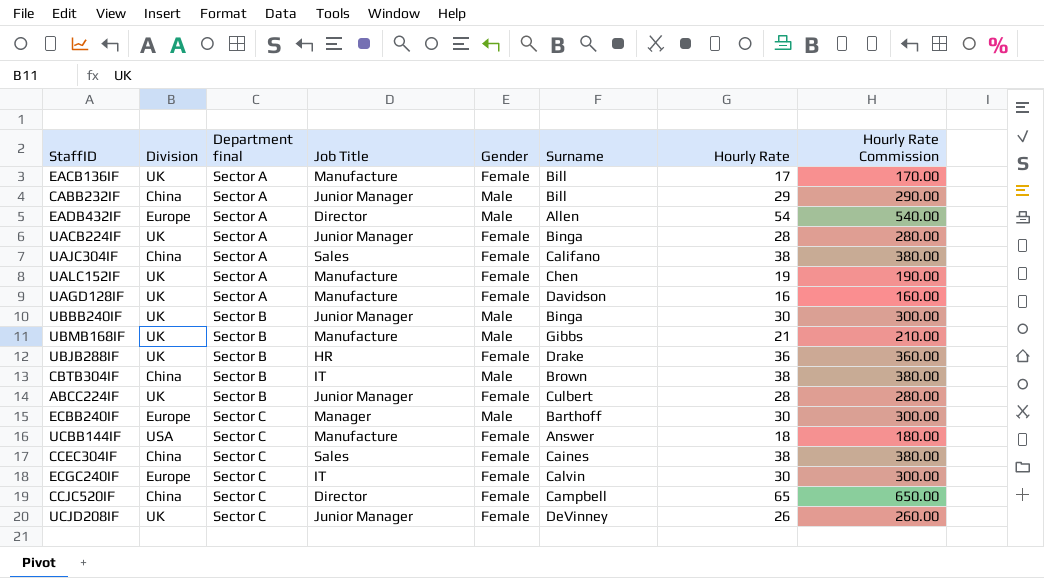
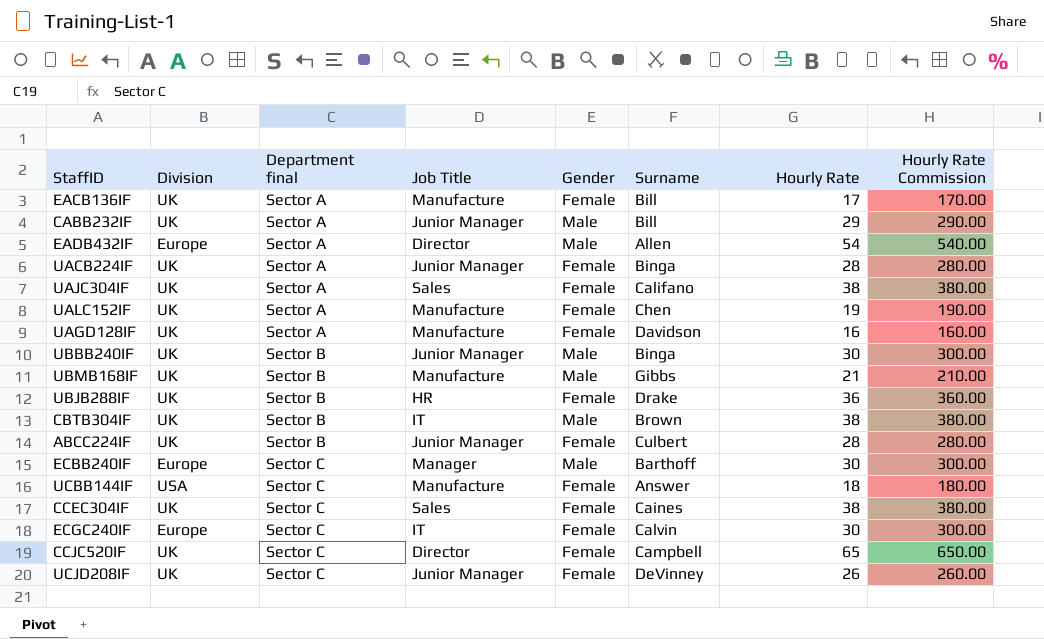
CABB232IF | Division: China -> UK
UAJC304IF | Division: China -> UK
CBTB304IF | Division: China -> UK
CCEC304IF | Division: China -> UK
CCJC520IF | Division: China -> UK

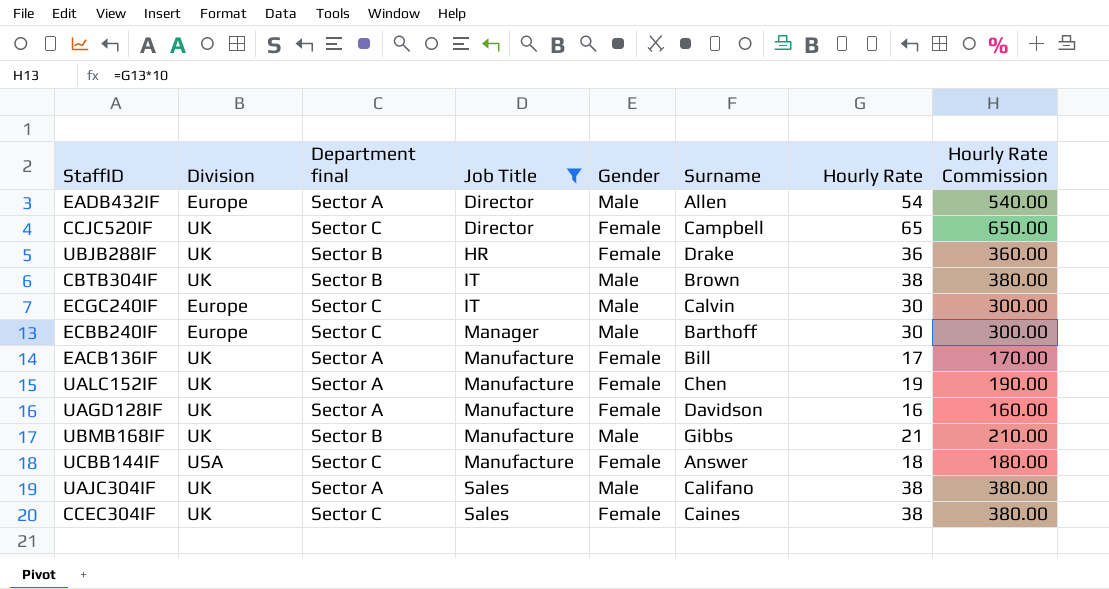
filter: none -> Job Title != Junior Manager
row order: Department final ascending -> Job Title ascending
ECGC240IF | Gender: Female -> Male
UAJC304IF | Gender: Female -> Male

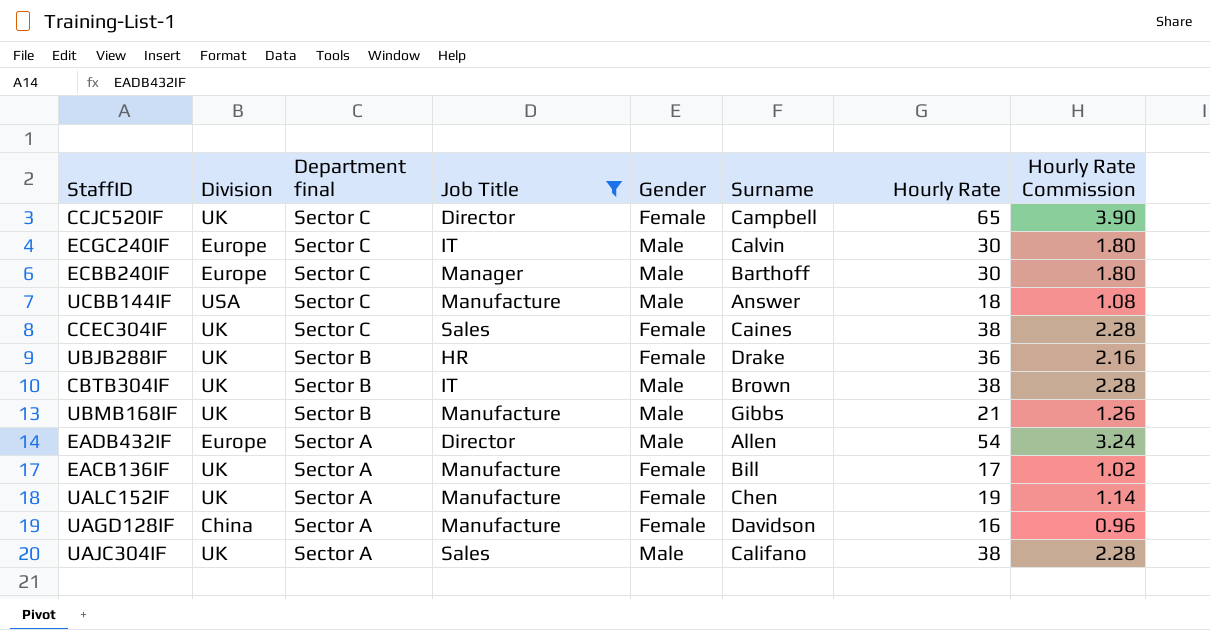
row order: Job Title ascending -> Department final descending
column Hourly Rate Commission | formula: [Hourly Rate] * 10 -> [Hourly Rate] * 0.06
UCBB144IF | Gender: Female -> Male
UAGD128IF | Division: UK -> China

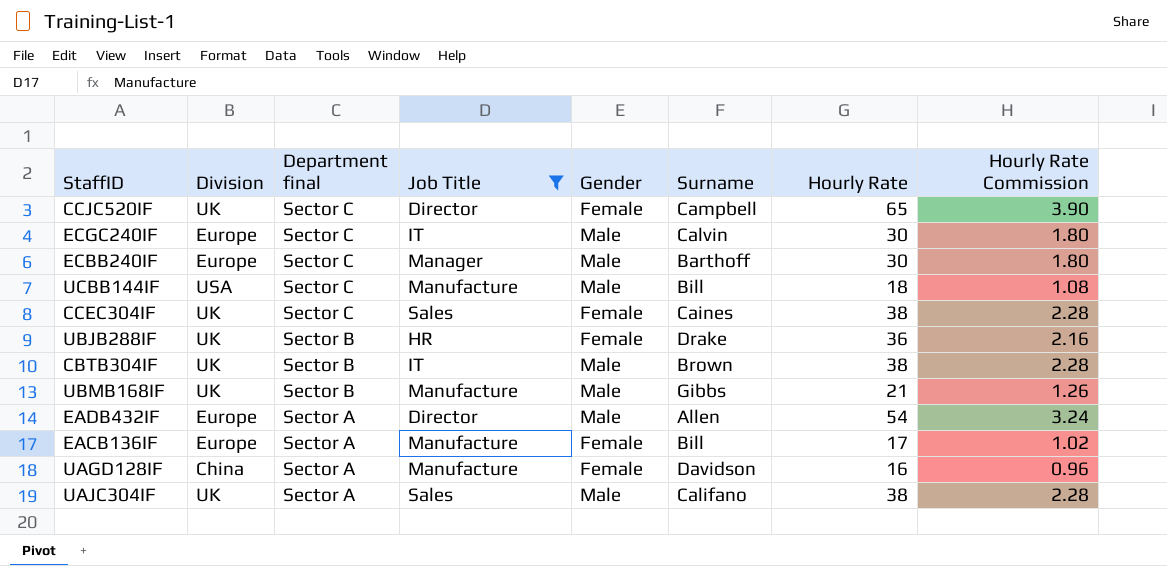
row UALC152IF: UK | Sector A | Manufacture | Female | Chen | 19 | 1.14 -> none
UCBB144IF | Surname: Answer -> Bill
EACB136IF | Division: UK -> Europe

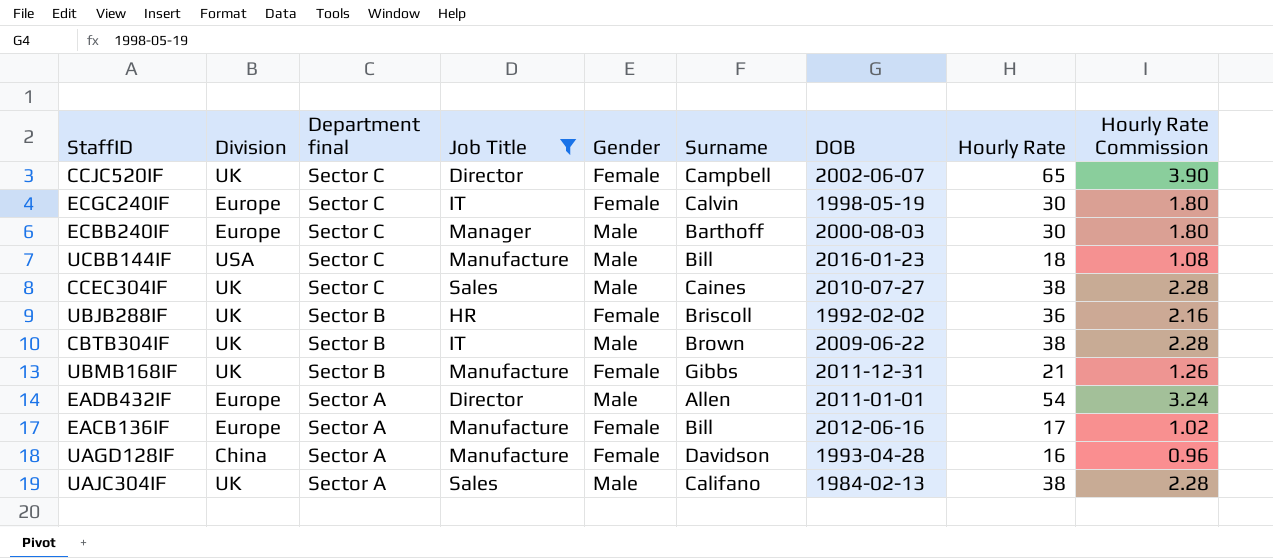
column DOB | position: none -> 7
ECGC240IF | Gender: Male -> Female
CCEC304IF | Gender: Female -> Male
UBJB288IF | Surname: Drake -> Briscoll
UBMB168IF | Gender: Male -> Female

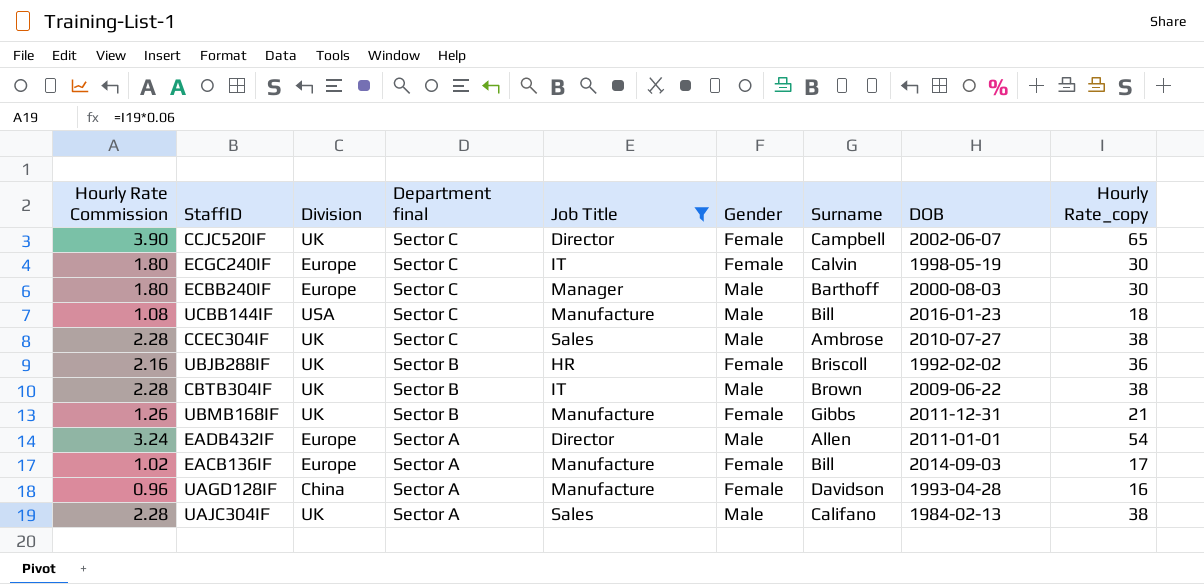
column Hourly Rate Commission | position: 9 -> 1
column name: Hourly Rate -> Hourly Rate_copy
CCEC304IF | Surname: Caines -> Ambrose
EACB136IF | DOB: 2012-06-16 -> 2014-09-03

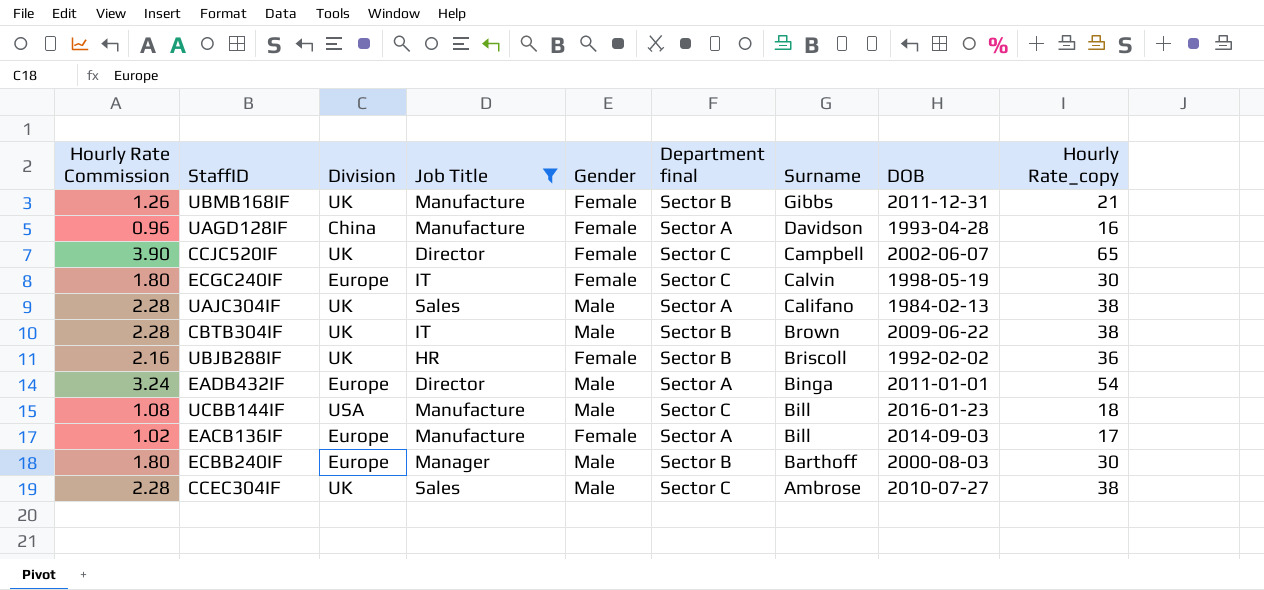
row order: Department final descending -> Surname descending
column Department final | position: 4 -> 6
EADB432IF | Surname: Allen -> Binga
ECBB240IF | Department final: Sector C -> Sector B

